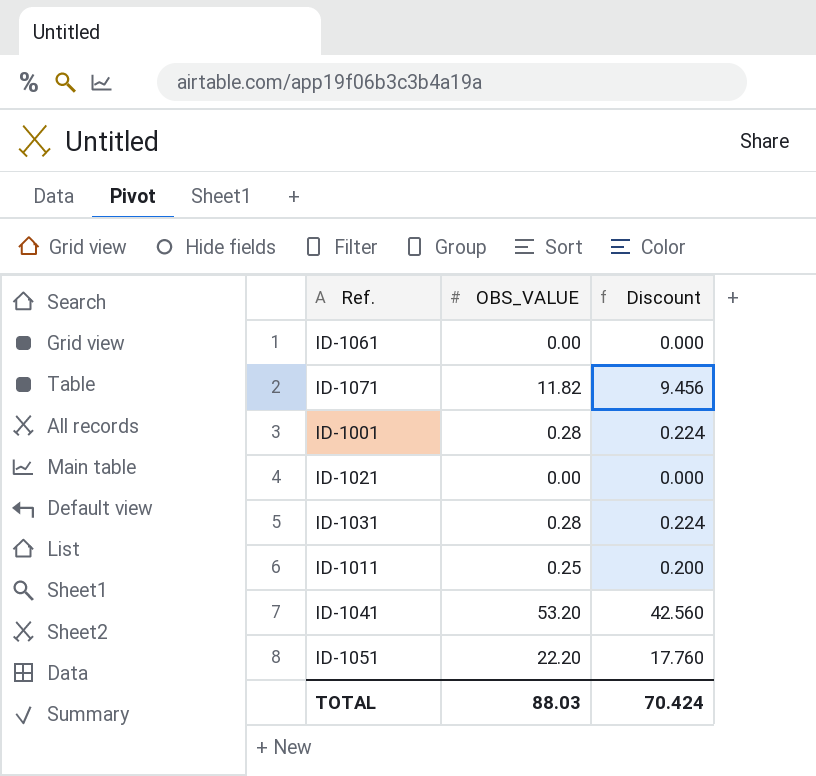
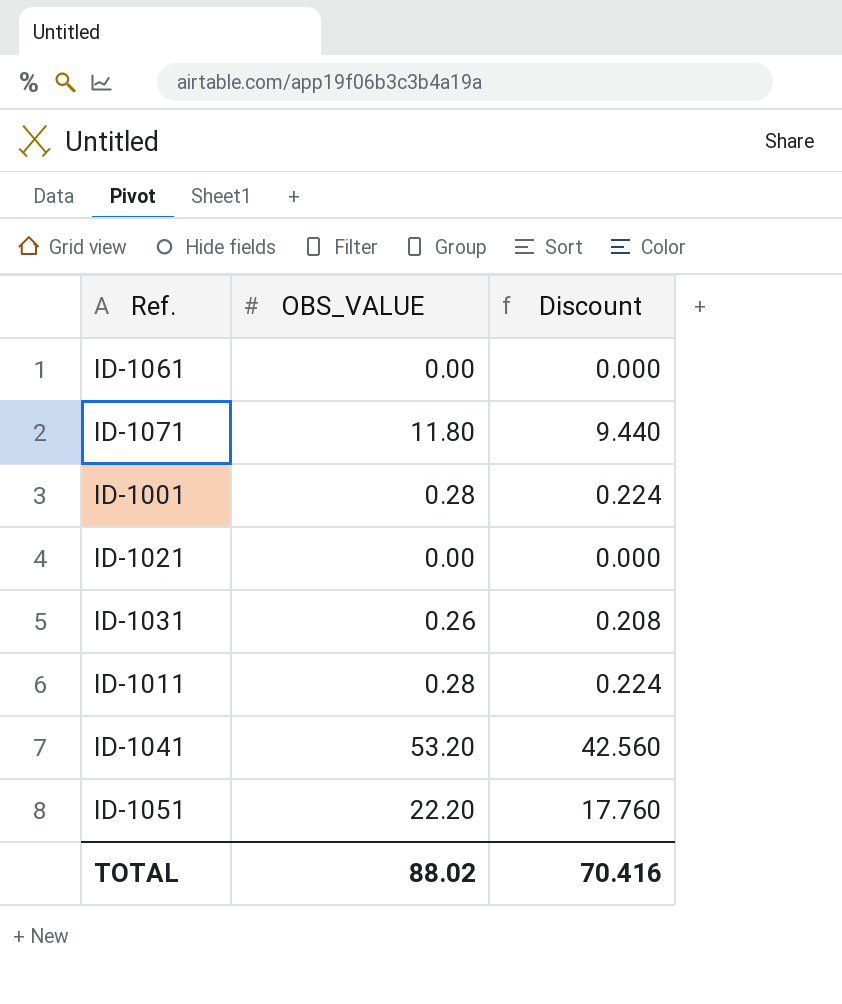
ID-1071 | OBS_VALUE: 11.82 -> 11.80
ID-1071 | Discount: 9.456 -> 9.440
ID-1031 | OBS_VALUE: 0.28 -> 0.26
ID-1031 | Discount: 0.224 -> 0.208
ID-1011 | OBS_VALUE: 0.25 -> 0.28
ID-1011 | Discount: 0.200 -> 0.224
TOTAL | OBS_VALUE: 88.03 -> 88.02
TOTAL | Discount: 70.424 -> 70.416

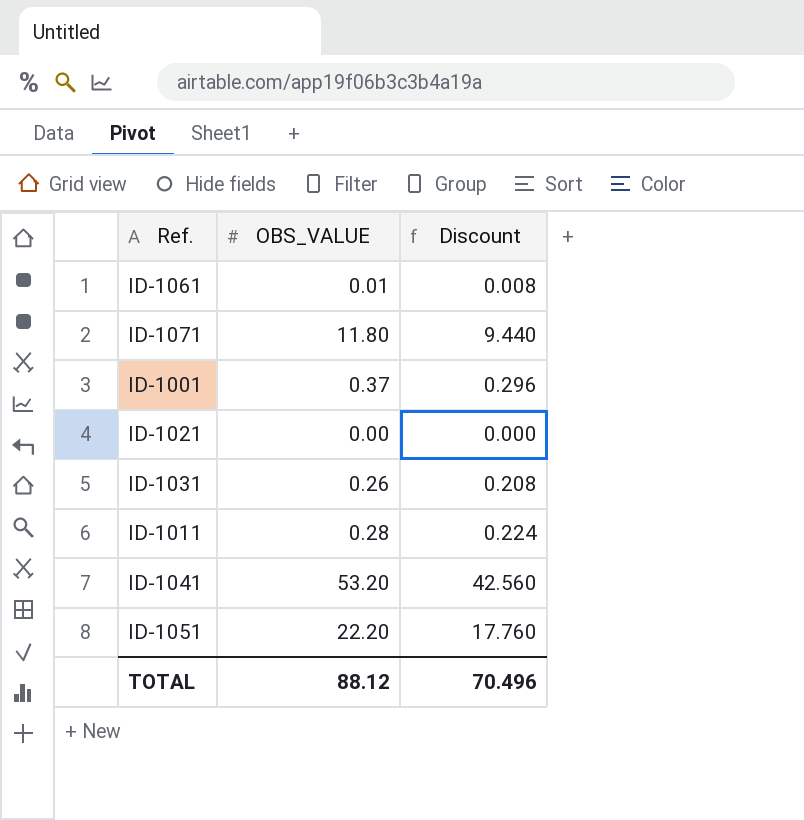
ID-1061 | OBS_VALUE: 0.00 -> 0.01
ID-1061 | Discount: 0.000 -> 0.008
ID-1001 | OBS_VALUE: 0.28 -> 0.37
ID-1001 | Discount: 0.224 -> 0.296
TOTAL | OBS_VALUE: 88.02 -> 88.12
TOTAL | Discount: 70.416 -> 70.496

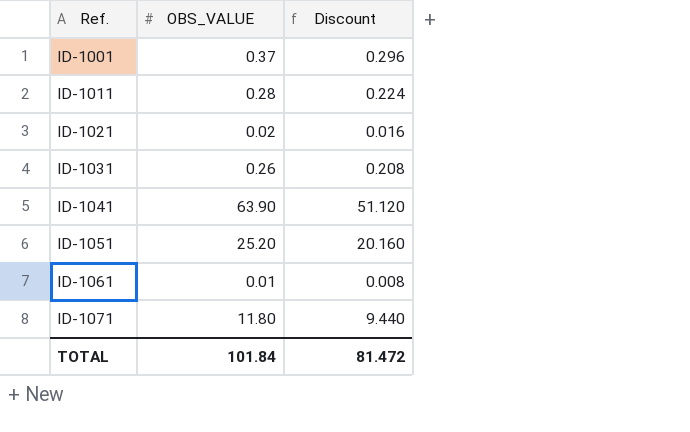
row order: none -> Ref. ascending
ID-1021 | OBS_VALUE: 0.00 -> 0.02
ID-1021 | Discount: 0.000 -> 0.016
ID-1041 | OBS_VALUE: 53.20 -> 63.90
ID-1041 | Discount: 42.560 -> 51.120
ID-1051 | OBS_VALUE: 22.20 -> 25.20
ID-1051 | Discount: 17.760 -> 20.160
TOTAL | OBS_VALUE: 88.12 -> 101.84
TOTAL | Discount: 70.496 -> 81.472

